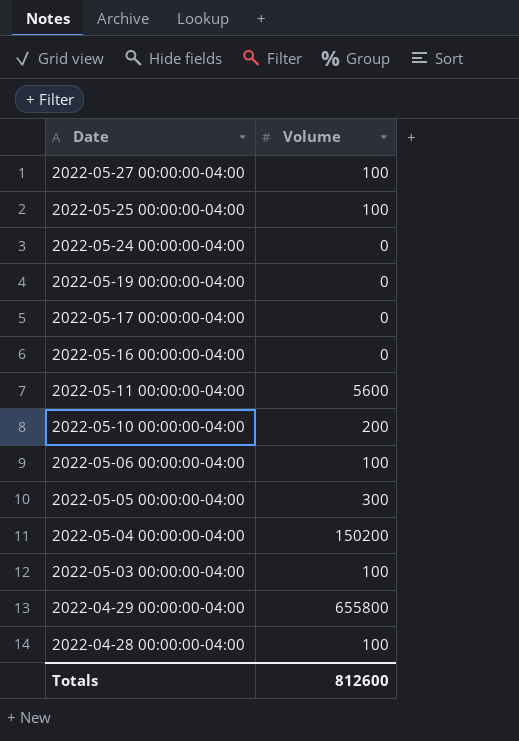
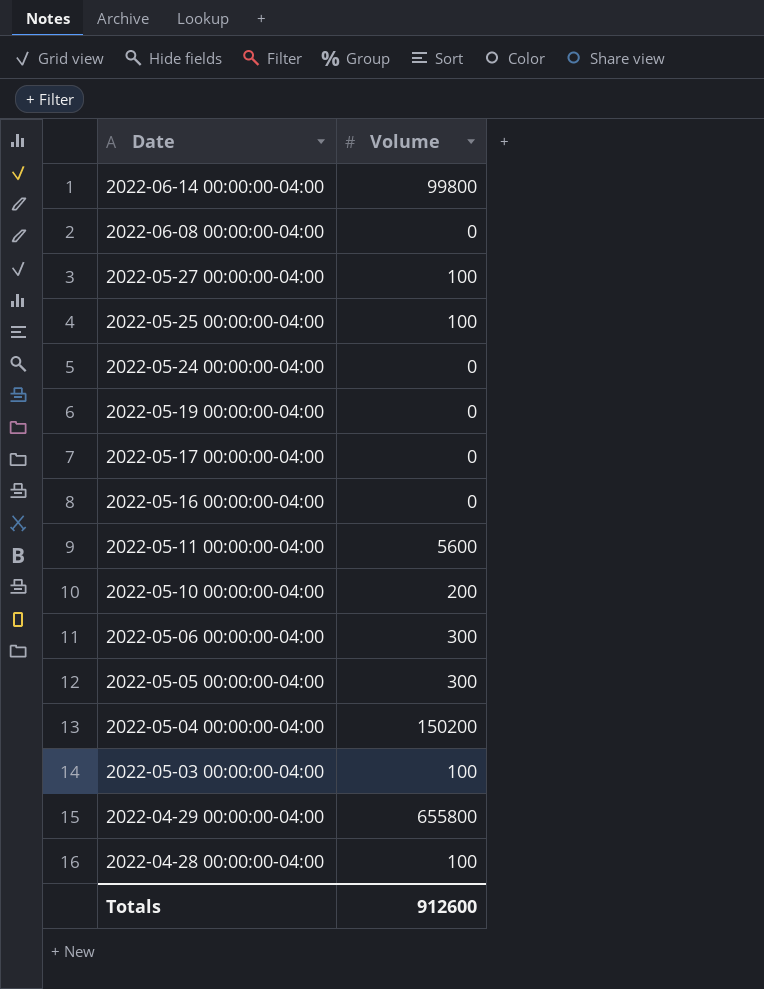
row 2022-06-14 00:00:00-04:00: none -> 99800
row 2022-06-08 00:00:00-04:00: none -> 0
2022-05-06 00:00:00-04:00 | Volume: 100 -> 300
Totals | Volume: 812600 -> 912600

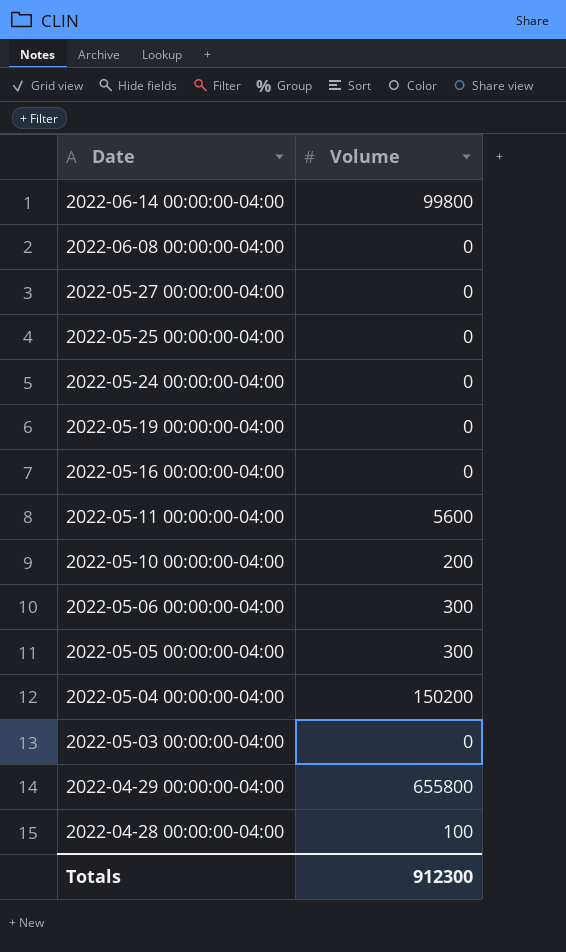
row 2022-05-17 00:00:00-04:00: 0 -> none
2022-05-27 00:00:00-04:00 | Volume: 100 -> 0
2022-05-25 00:00:00-04:00 | Volume: 100 -> 0
2022-05-03 00:00:00-04:00 | Volume: 100 -> 0
Totals | Volume: 912600 -> 912300

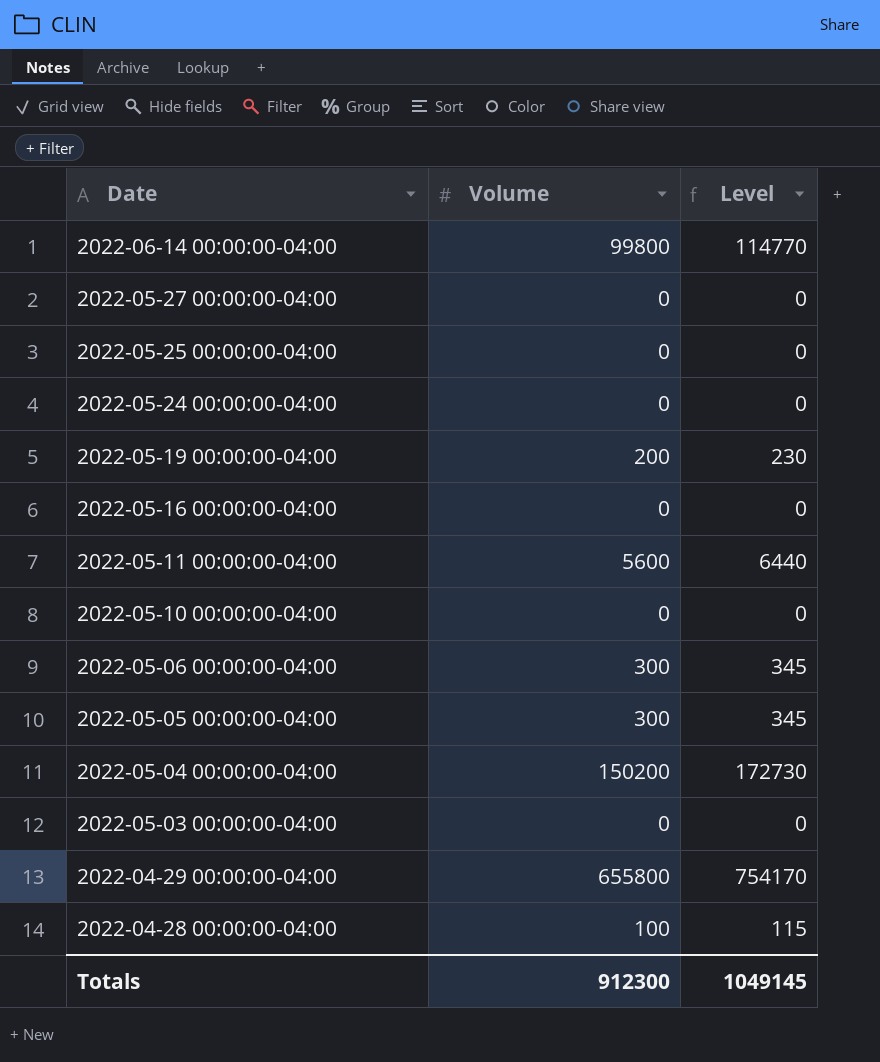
column Level | formula: none -> [Volume] * 1.15
row 2022-06-08 00:00:00-04:00: 0 -> none
2022-05-19 00:00:00-04:00 | Volume: 0 -> 200
2022-05-10 00:00:00-04:00 | Volume: 200 -> 0

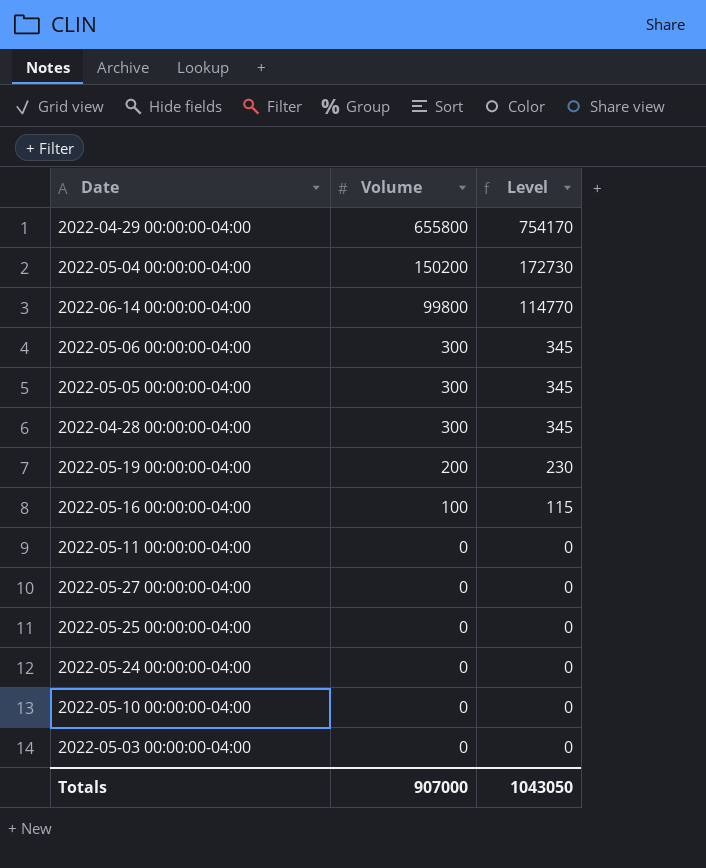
row order: Date descending -> Volume descending
2022-04-28 00:00:00-04:00 | Volume: 100 -> 300
2022-04-28 00:00:00-04:00 | Level: 115 -> 345
2022-05-16 00:00:00-04:00 | Volume: 0 -> 100
2022-05-16 00:00:00-04:00 | Level: 0 -> 115
2022-05-11 00:00:00-04:00 | Volume: 5600 -> 0
2022-05-11 00:00:00-04:00 | Level: 6440 -> 0
Totals | Volume: 912300 -> 907000
Totals | Level: 1049145 -> 1043050

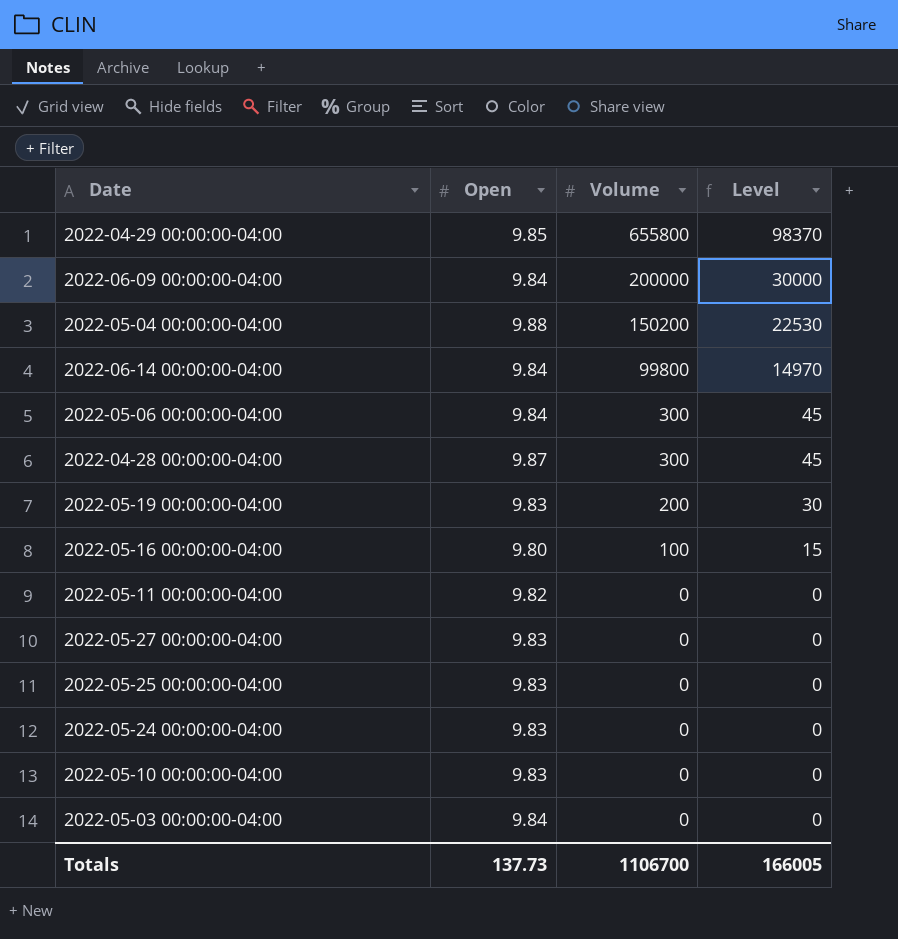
column Open | position: none -> 2
column Level | formula: [Volume] * 1.15 -> [Volume] * 0.15
row 2022-05-05 00:00:00-04:00: 300 | 345 -> none
row 2022-06-09 00:00:00-04:00: none -> 9.84 | 200000 | 30000
Totals | Volume: 907000 -> 1106700
Totals | Level: 1043050 -> 166005

